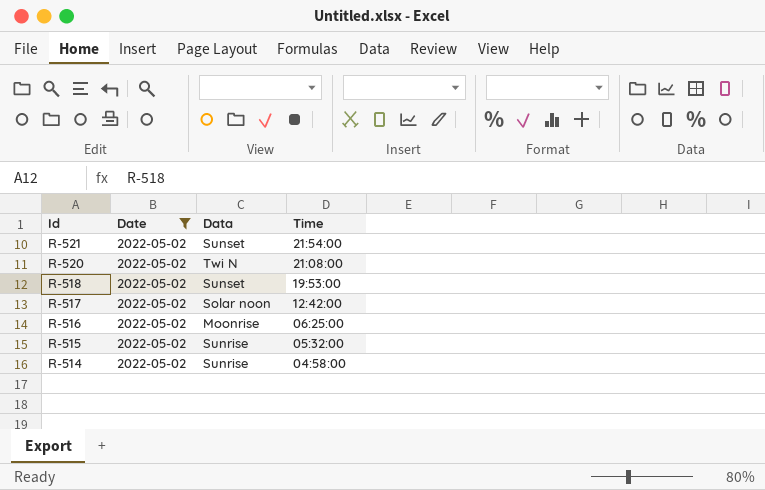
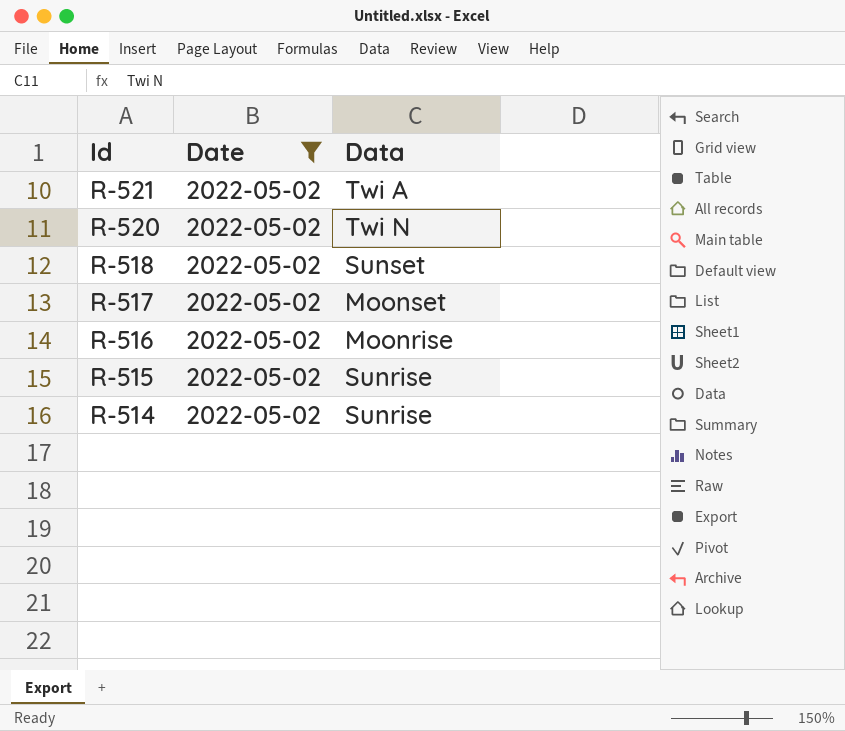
column Time | position: 4 -> none
R-521 | Data: Sunset -> Twi A
R-517 | Data: Solar noon -> Moonset

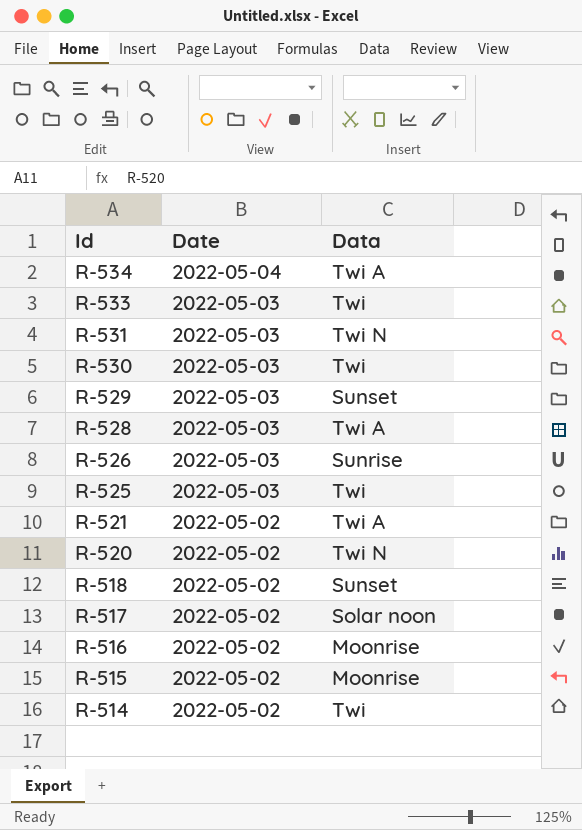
filter: Date = 2022-05-02 -> none
R-517 | Data: Moonset -> Solar noon
R-515 | Data: Sunrise -> Moonrise
R-514 | Data: Sunrise -> Twi

